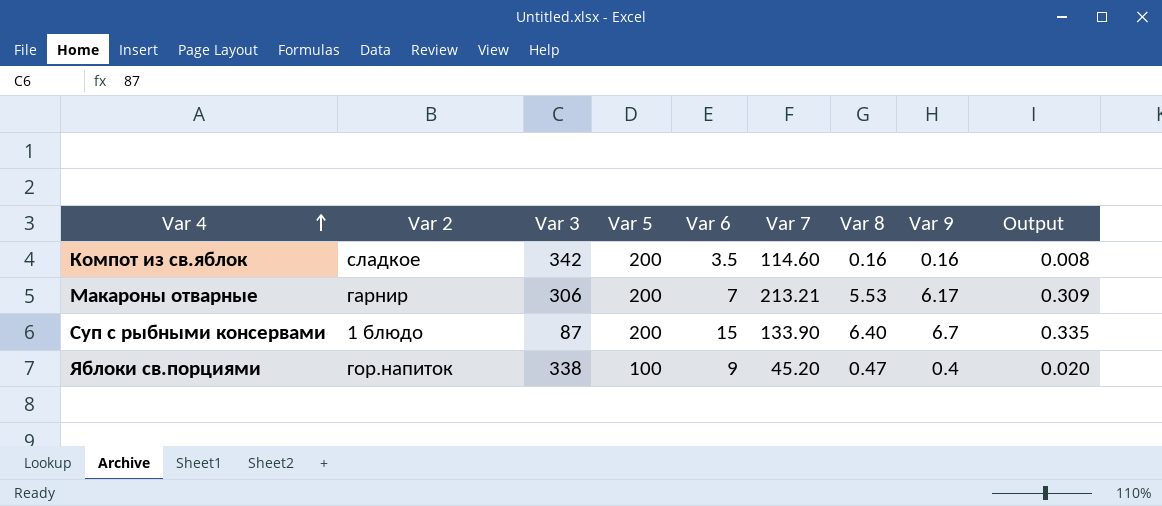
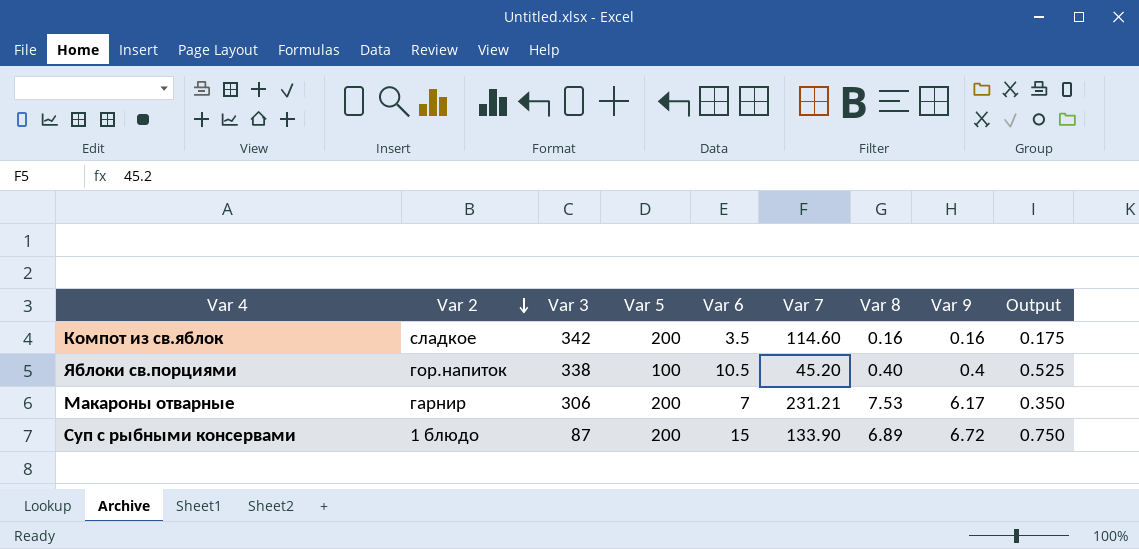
row order: Var 4 ascending -> Var 2 descending
column Output | formula: [Var 9] * 0.05 -> [Var 6] * 0.05
Яблоки св.порциями | Var 6: 9 -> 10.5
Яблоки св.порциями | Var 8: 0.47 -> 0.40
Макароны отварные | Var 7: 213.21 -> 231.21
Макароны отварные | Var 8: 5.53 -> 7.53
Суп с рыбными консервами | Var 8: 6.40 -> 6.89
Суп с рыбными консервами | Var 9: 6.7 -> 6.72

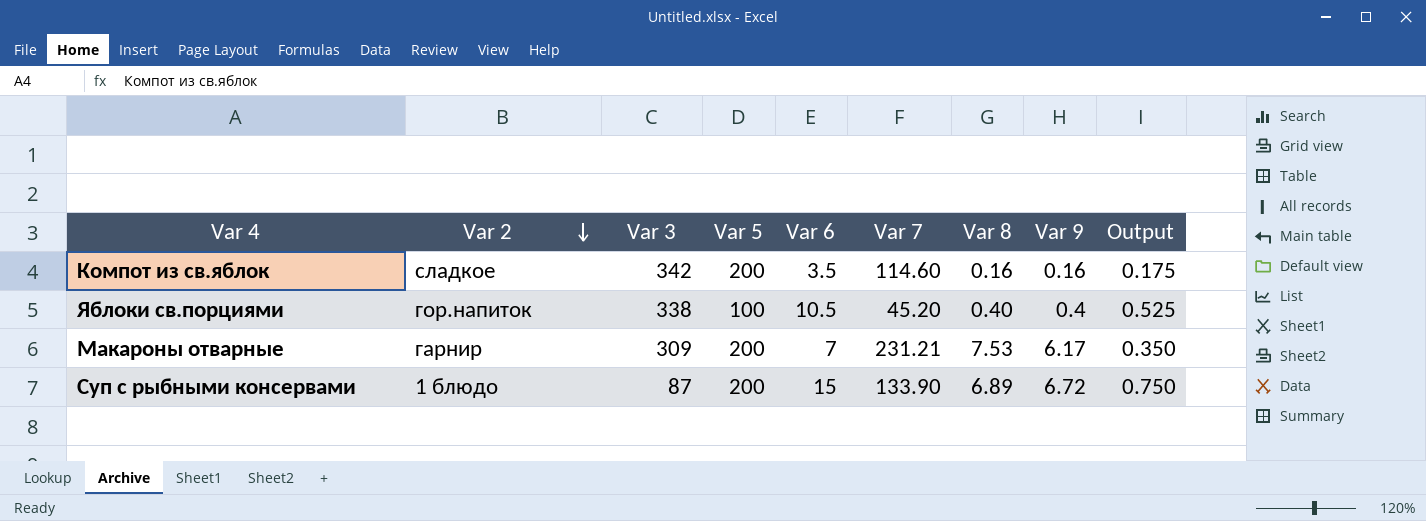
Макароны отварные | Var 3: 306 -> 309

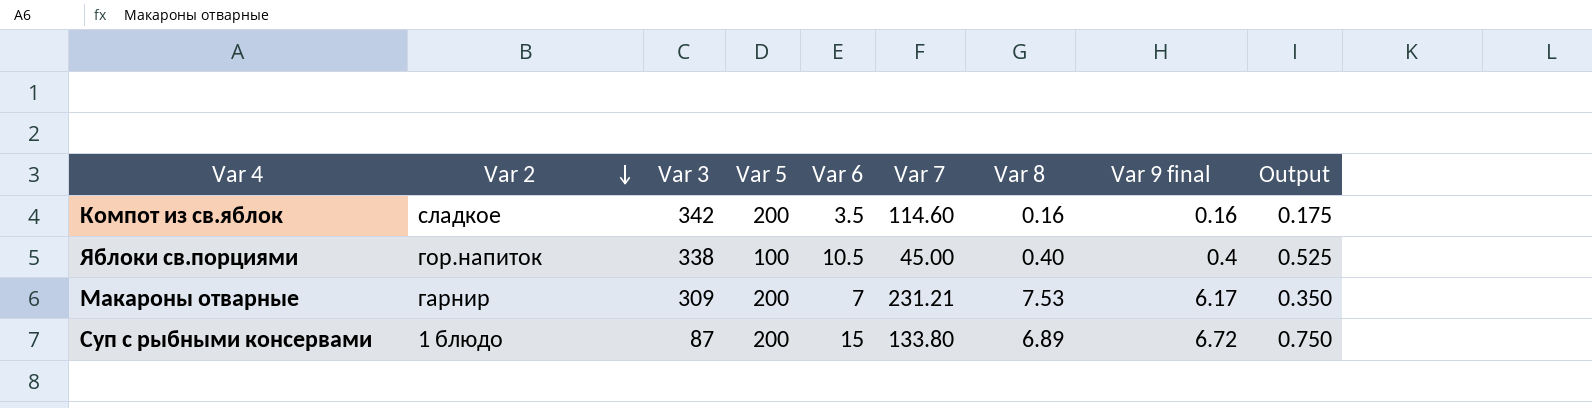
column name: Var 9 -> Var 9 final
Яблоки св.порциями | Var 7: 45.20 -> 45.00
Суп с рыбными консервами | Var 7: 133.90 -> 133.80

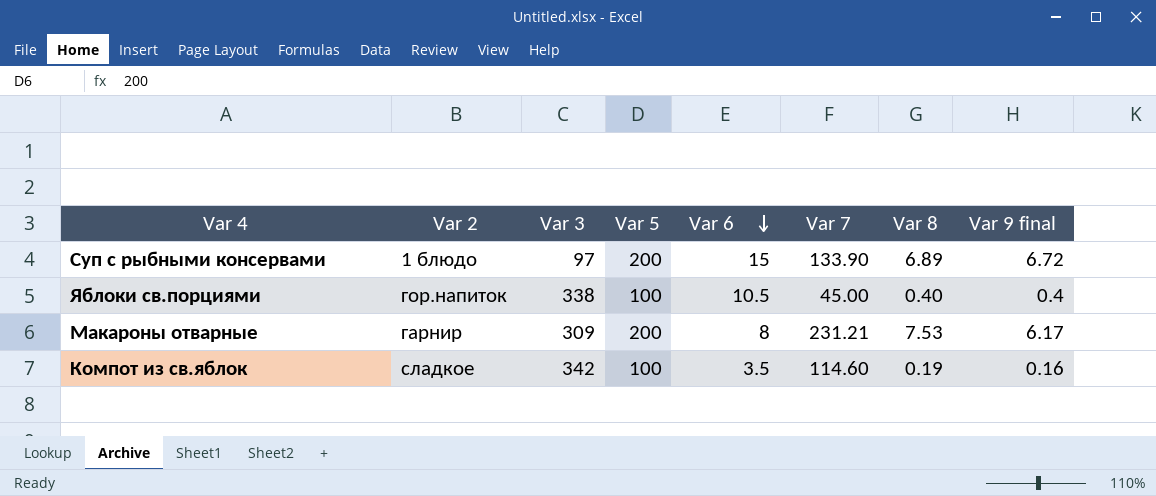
row order: Var 2 descending -> Var 6 descending
column Output | formula: [Var 6] * 0.05 -> none
Суп с рыбными консервами | Var 3: 87 -> 97
Суп с рыбными консервами | Var 7: 133.80 -> 133.90
Макароны отварные | Var 6: 7 -> 8
Компот из св.яблок | Var 5: 200 -> 100
Компот из св.яблок | Var 8: 0.16 -> 0.19

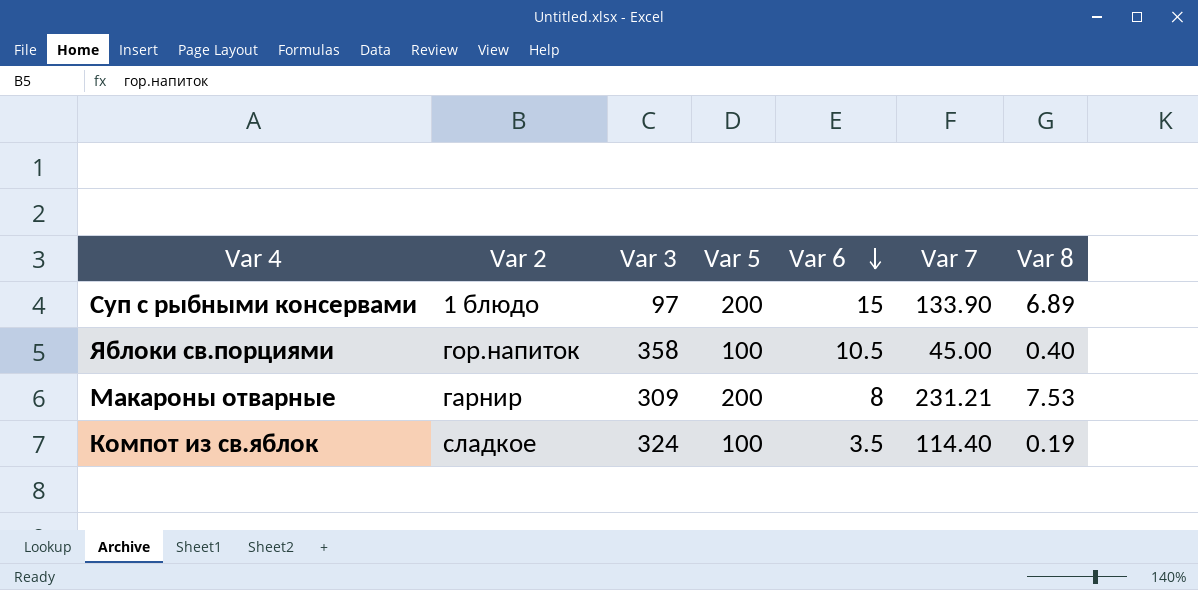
column Var 9 final | position: 8 -> none
Яблоки св.порциями | Var 3: 338 -> 358
Компот из св.яблок | Var 3: 342 -> 324
Компот из св.яблок | Var 7: 114.60 -> 114.40

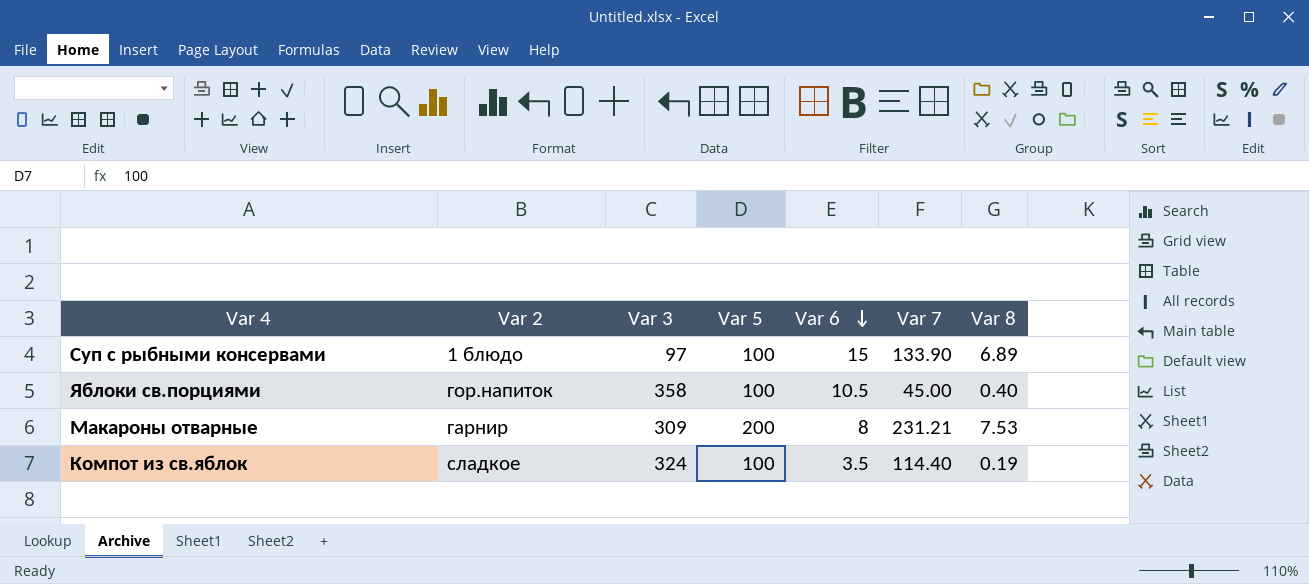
Суп с рыбными консервами | Var 5: 200 -> 100

